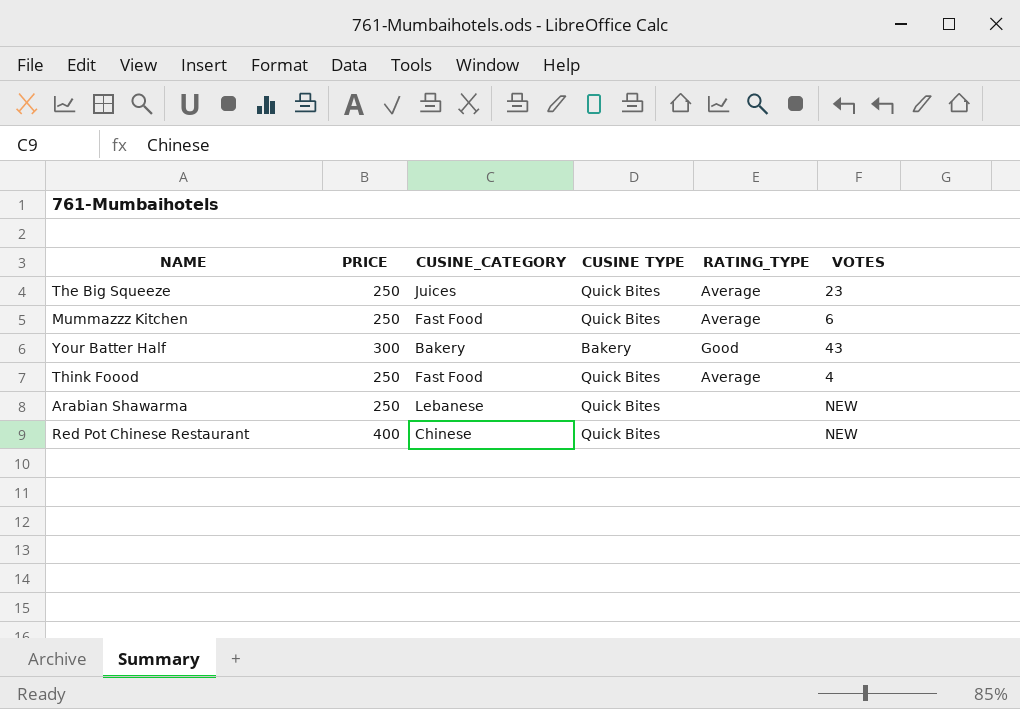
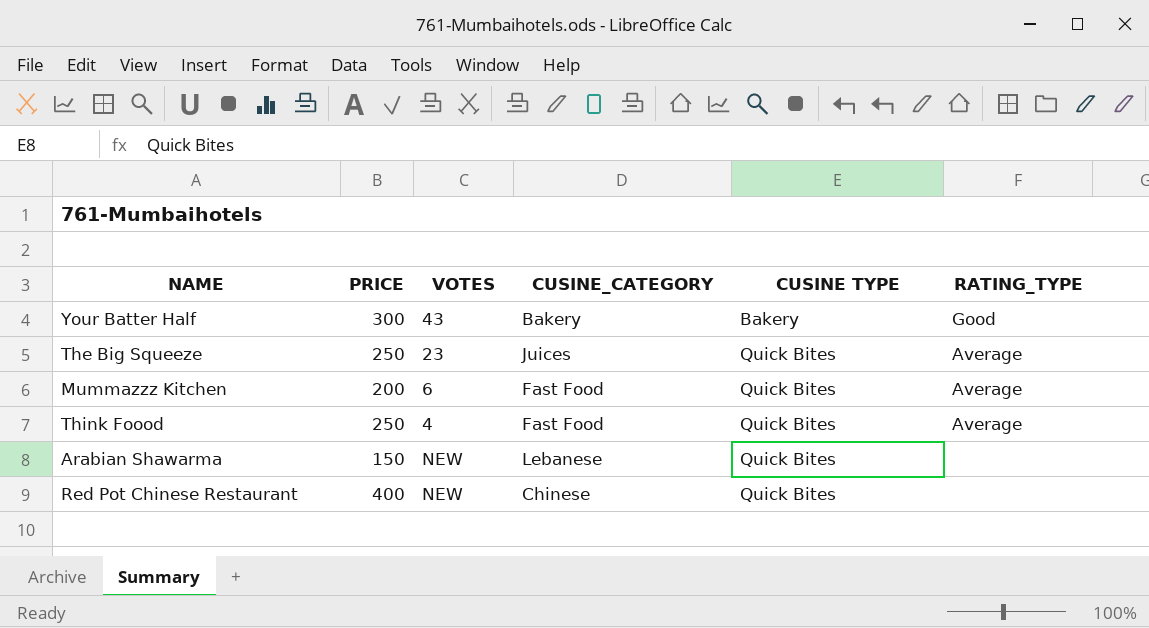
row order: none -> CUSINE TYPE ascending
column VOTES | position: 6 -> 3
Mummazzz Kitchen | PRICE: 250 -> 200
Arabian Shawarma | PRICE: 250 -> 150

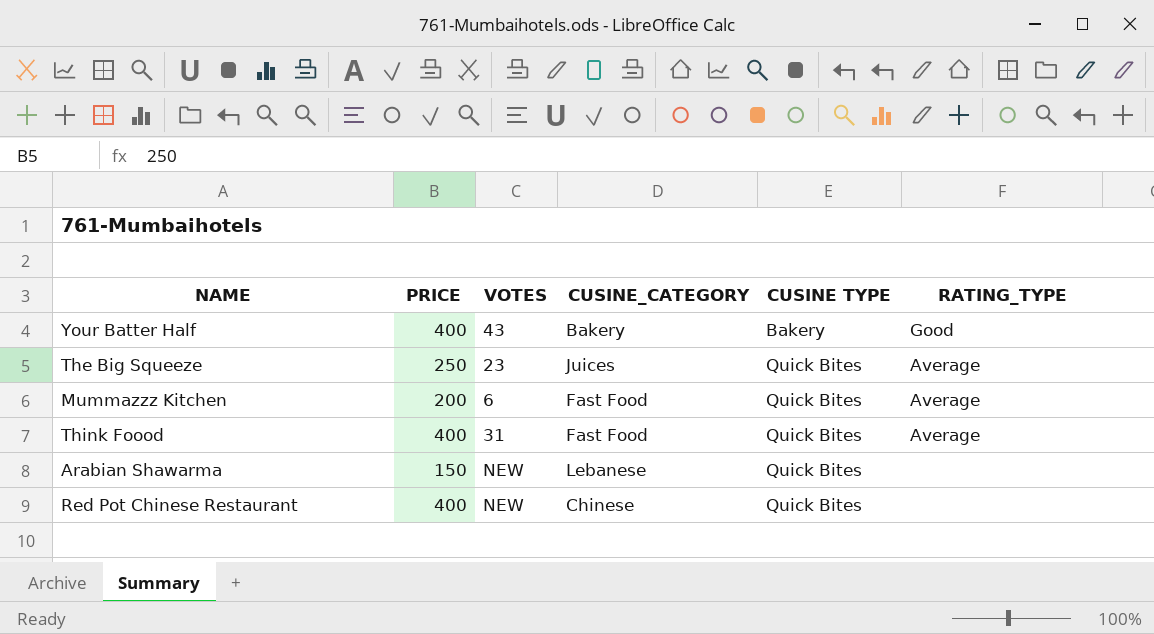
Your Batter Half | PRICE: 300 -> 400
Think Foood | PRICE: 250 -> 400
Think Foood | VOTES: 4 -> 31

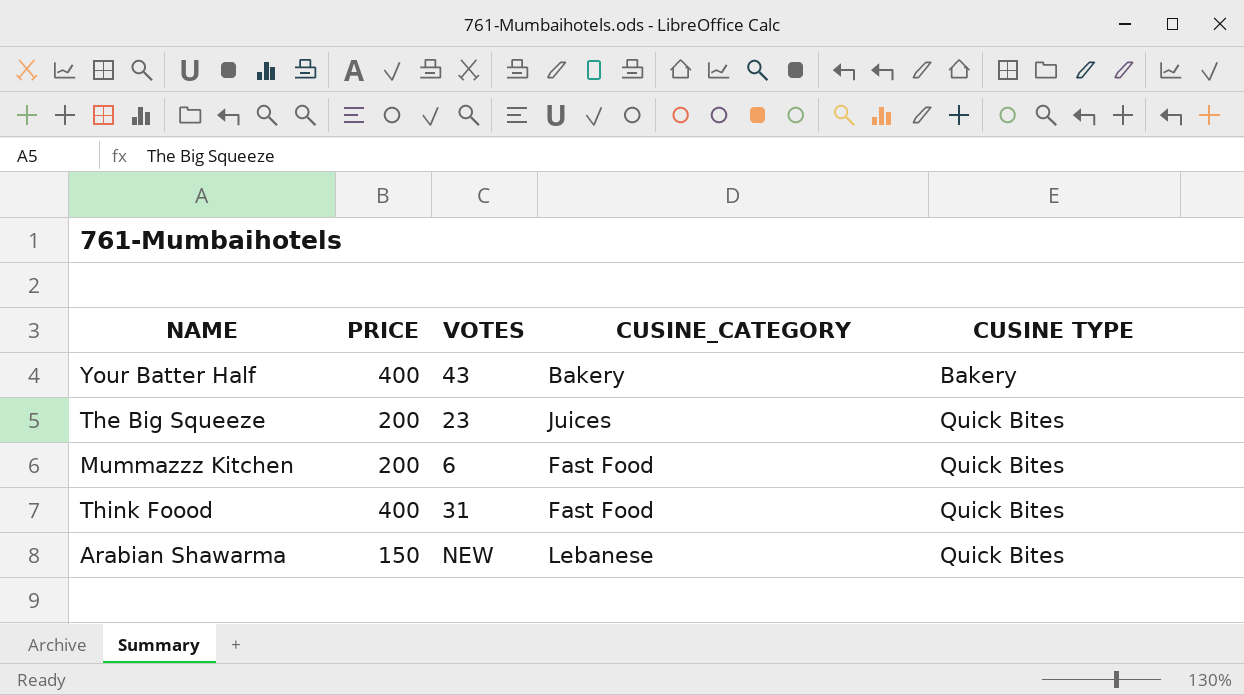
column RATING_TYPE | position: 6 -> none
row Red Pot Chinese Restaurant: 400 | NEW | Chinese | Quick Bites | none -> none
The Big Squeeze | PRICE: 250 -> 200

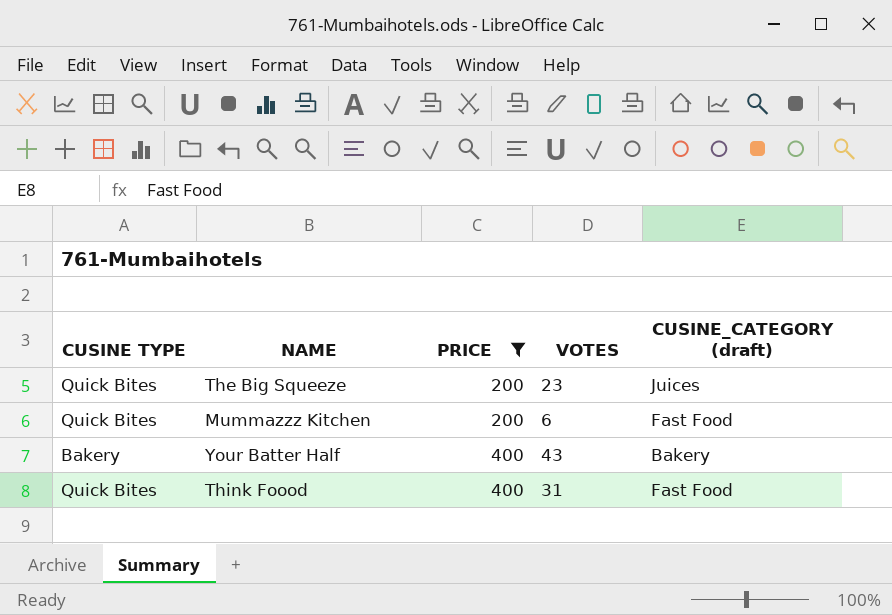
filter: none -> PRICE != 150
row order: CUSINE TYPE ascending -> PRICE ascending
column CUSINE TYPE | position: 5 -> 1
column name: CUSINE_CATEGORY -> CUSINE_CATEGORY (draft)

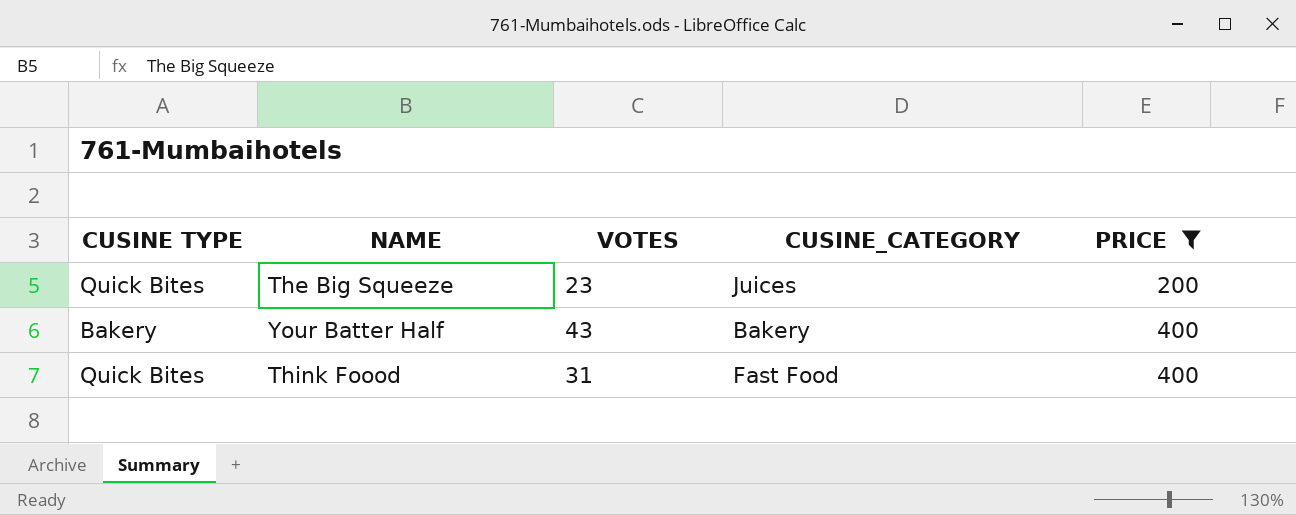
column name: CUSINE_CATEGORY (draft) -> CUSINE_CATEGORY
column PRICE | position: 3 -> 5
row Mummazzz Kitchen: Quick Bites | 200 | 6 | Fast Food -> none

